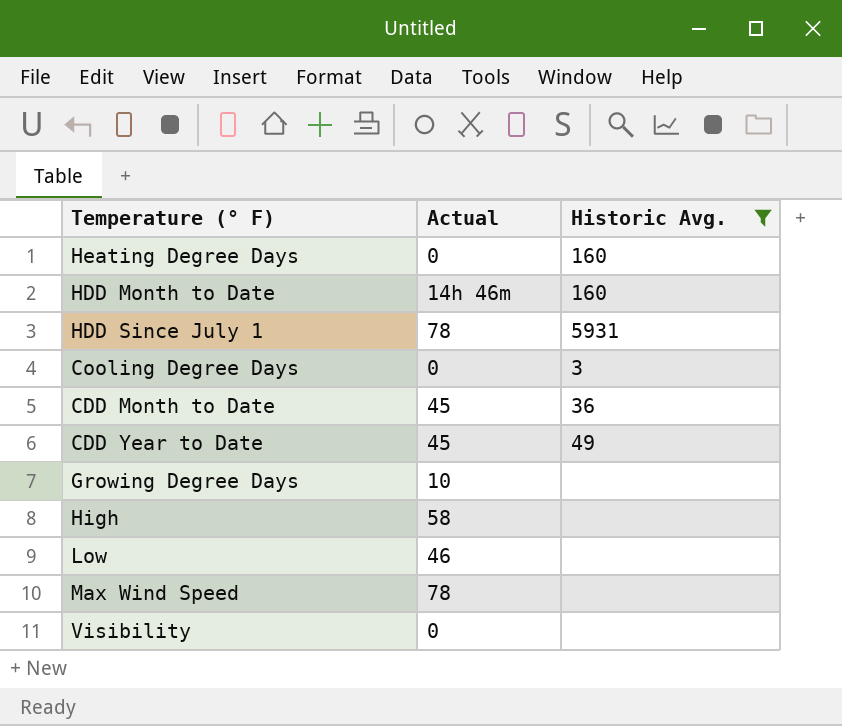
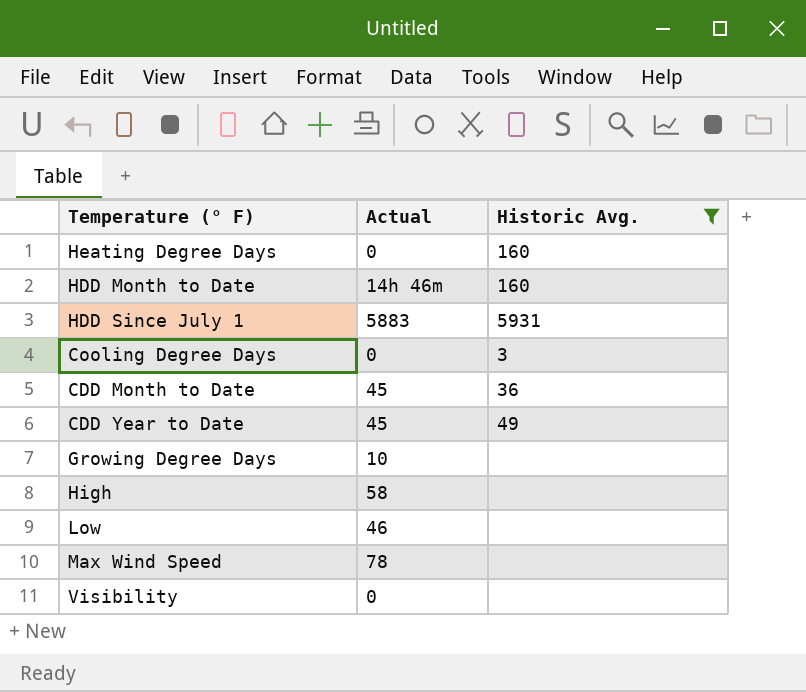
HDD Since July 1 | Actual: 78 -> 5883

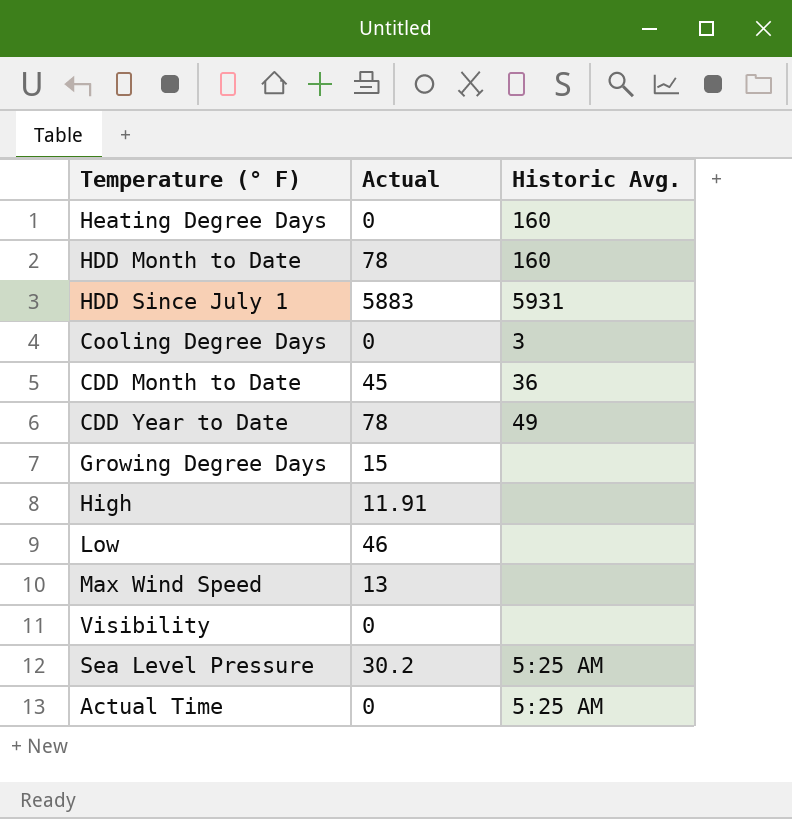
filter: Historic Avg. != 5:25 AM -> none
HDD Month to Date | Actual: 14h 46m -> 78
CDD Year to Date | Actual: 45 -> 78
Growing Degree Days | Actual: 10 -> 15
High | Actual: 58 -> 11.91
Max Wind Speed | Actual: 78 -> 13

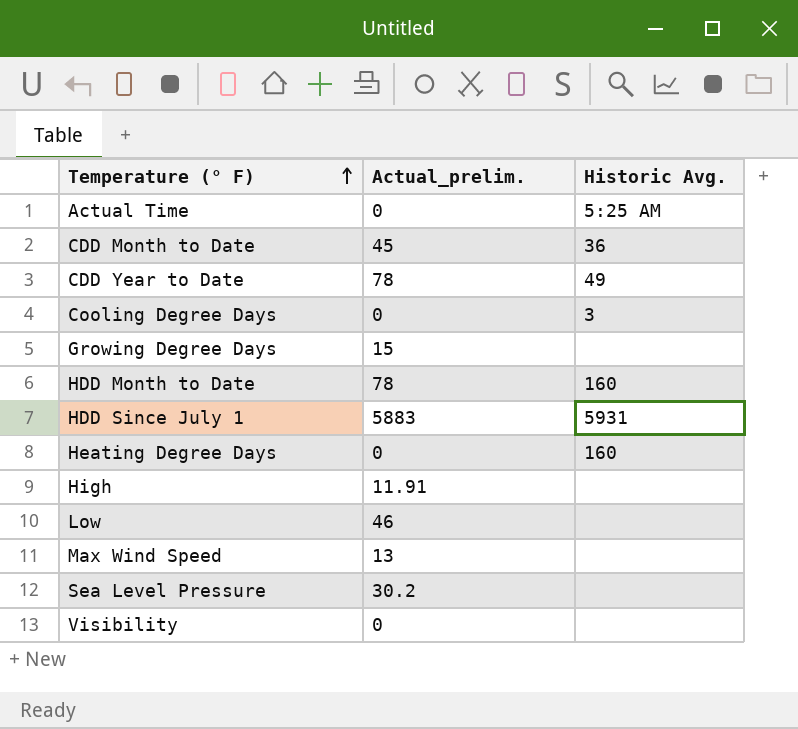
row order: none -> Temperature (° F) ascending
column name: Actual -> Actual_prelim.
Sea Level Pressure | Historic Avg.: 5:25 AM -> none

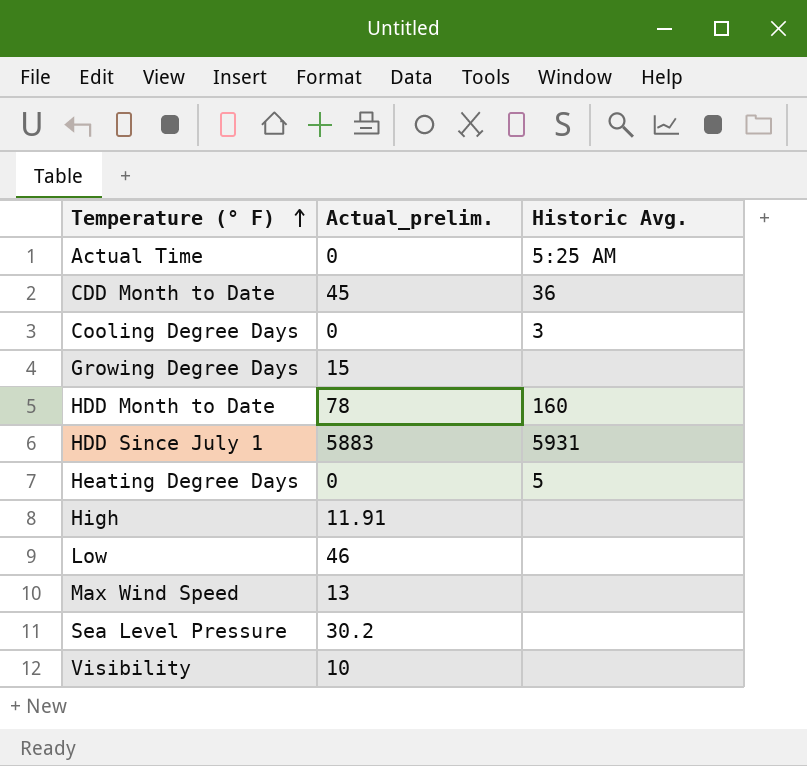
row CDD Year to Date: 78 | 49 -> none
Heating Degree Days | Historic Avg.: 160 -> 5
Visibility | Actual_prelim.: 0 -> 10

